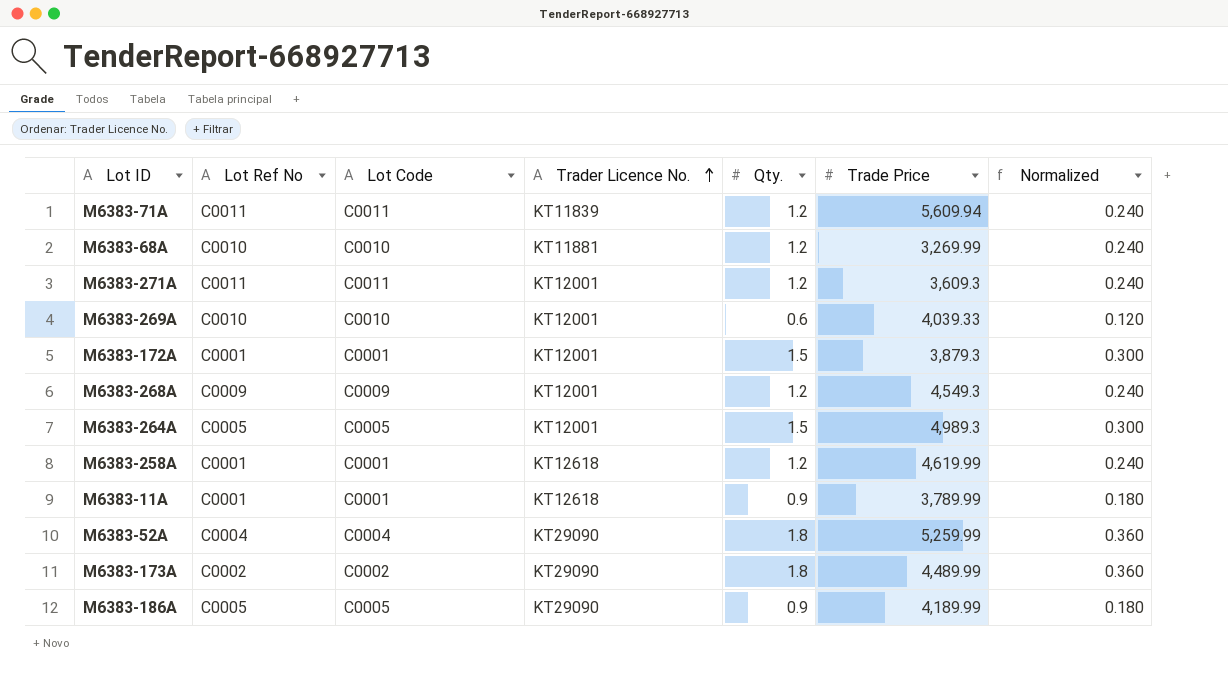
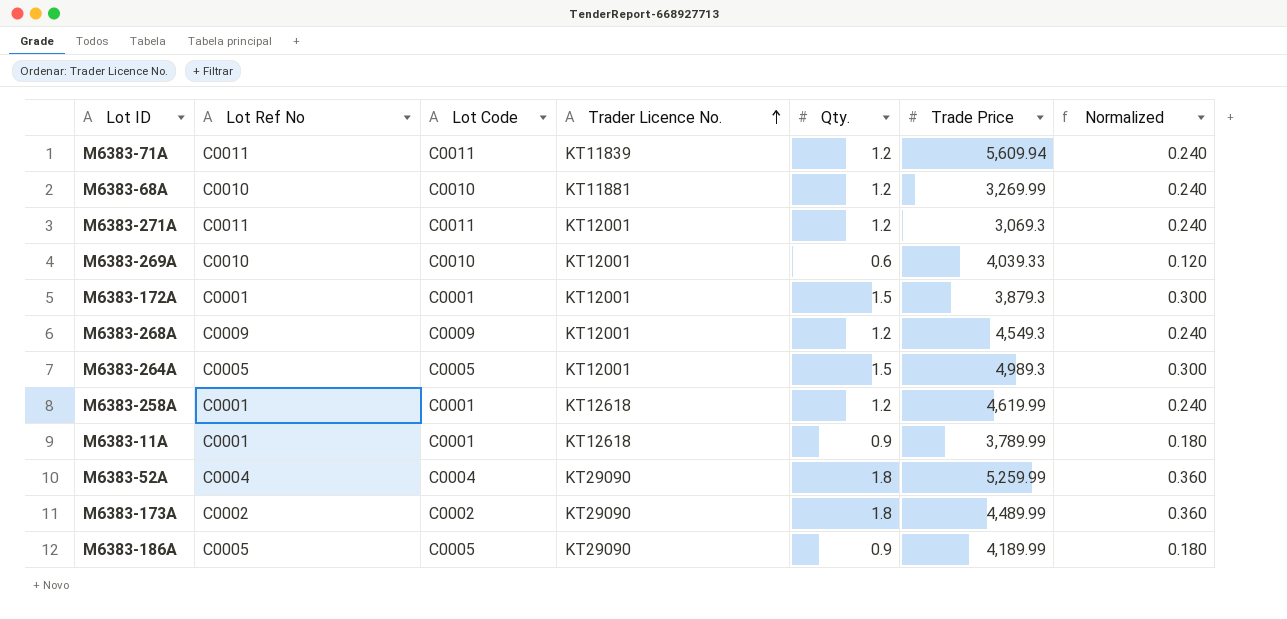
M6383-271A | Trade Price: 3,609.3 -> 3,069.3

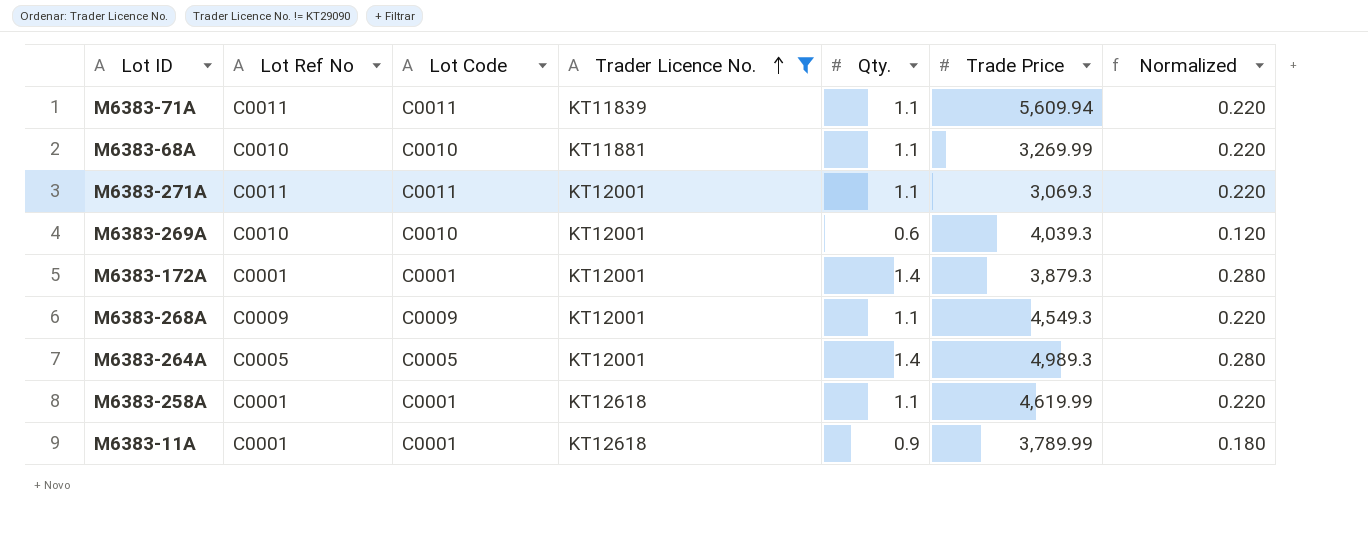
filter: none -> Trader Licence No. != KT29090
M6383-71A | Qty.: 1.2 -> 1.1
M6383-71A | Normalized: 0.240 -> 0.220
M6383-68A | Qty.: 1.2 -> 1.1
M6383-68A | Normalized: 0.240 -> 0.220
M6383-271A | Qty.: 1.2 -> 1.1
M6383-271A | Normalized: 0.240 -> 0.220
M6383-269A | Trade Price: 4,039.33 -> 4,039.3
M6383-172A | Qty.: 1.5 -> 1.4
M6383-172A | Normalized: 0.300 -> 0.280
M6383-268A | Qty.: 1.2 -> 1.1
M6383-268A | Normalized: 0.240 -> 0.220
M6383-264A | Qty.: 1.5 -> 1.4
M6383-264A | Normalized: 0.300 -> 0.280
M6383-258A | Qty.: 1.2 -> 1.1
M6383-258A | Normalized: 0.240 -> 0.220

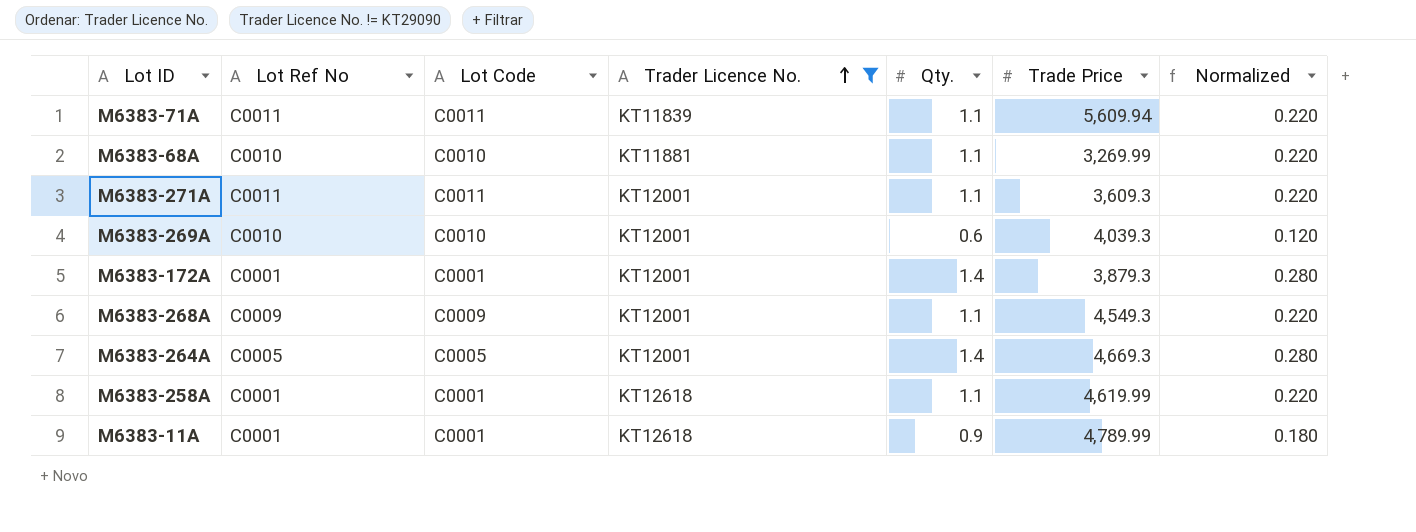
M6383-271A | Trade Price: 3,069.3 -> 3,609.3
M6383-264A | Trade Price: 4,989.3 -> 4,669.3
M6383-11A | Trade Price: 3,789.99 -> 4,789.99

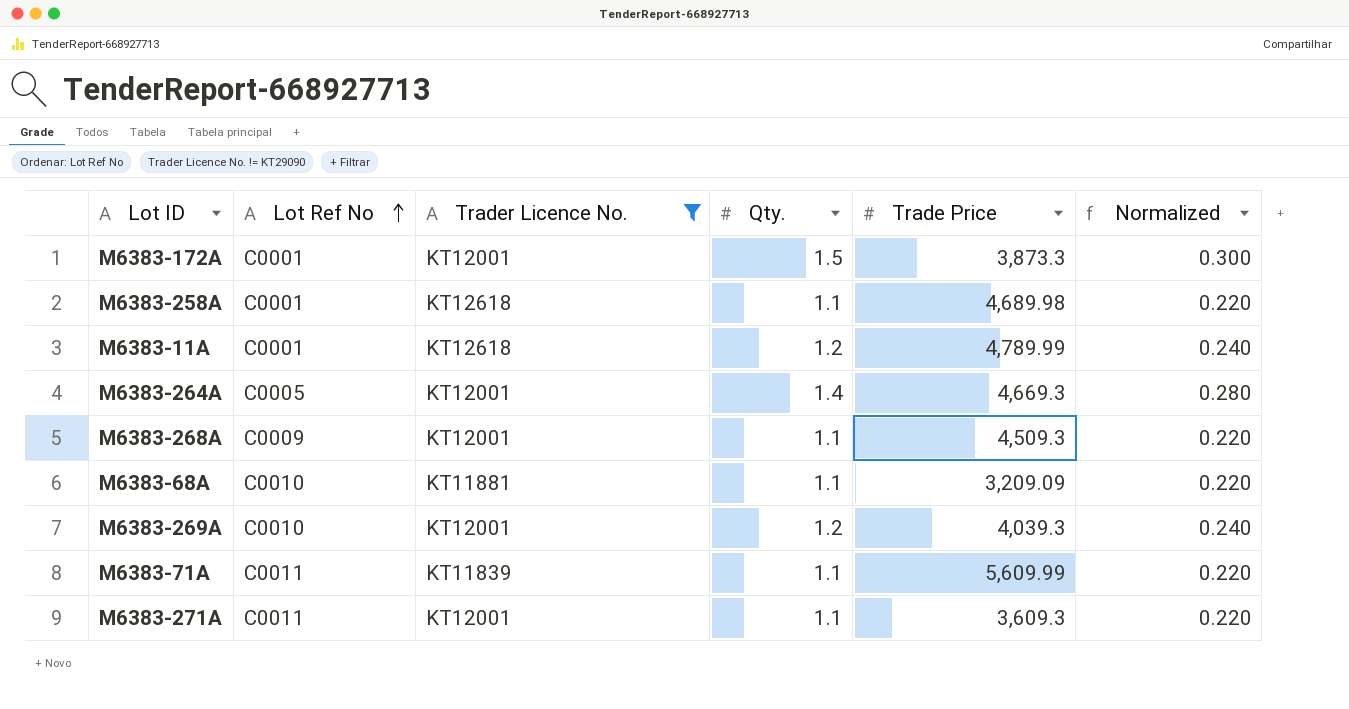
row order: Trader Licence No. ascending -> Lot Ref No ascending
column Lot Code | position: 3 -> none
M6383-172A | Qty.: 1.4 -> 1.5
M6383-172A | Trade Price: 3,879.3 -> 3,873.3
M6383-172A | Normalized: 0.280 -> 0.300
M6383-258A | Trade Price: 4,619.99 -> 4,689.98
M6383-11A | Qty.: 0.9 -> 1.2
M6383-11A | Normalized: 0.180 -> 0.240
M6383-268A | Trade Price: 4,549.3 -> 4,509.3
M6383-68A | Trade Price: 3,269.99 -> 3,209.09
M6383-269A | Qty.: 0.6 -> 1.2
M6383-269A | Normalized: 0.120 -> 0.240
M6383-71A | Trade Price: 5,609.94 -> 5,609.99

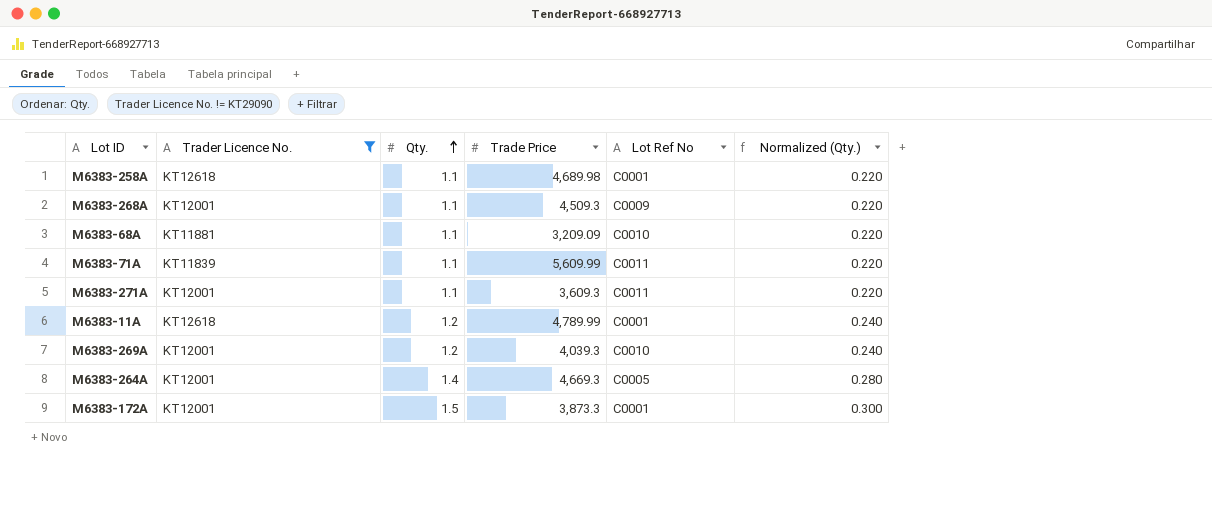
row order: Lot Ref No ascending -> Qty. ascending
column Lot Ref No | position: 2 -> 5
column name: Normalized -> Normalized (Qty.)

